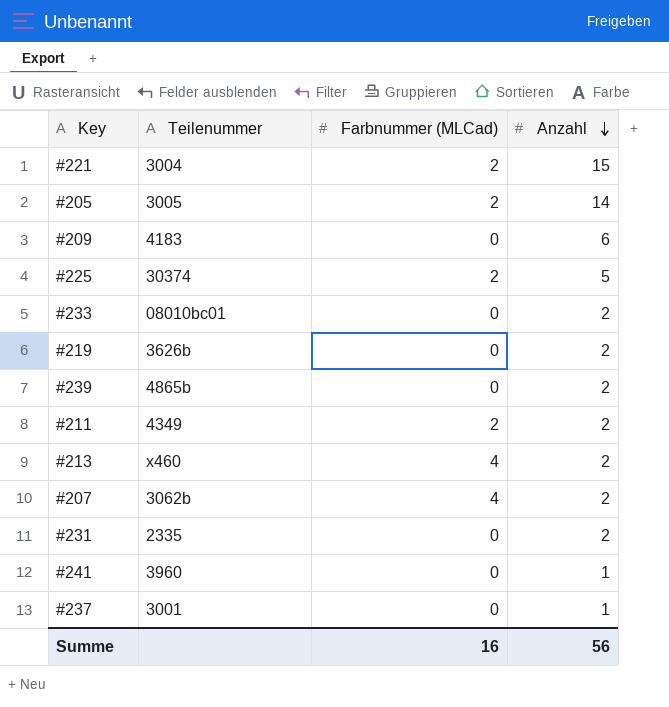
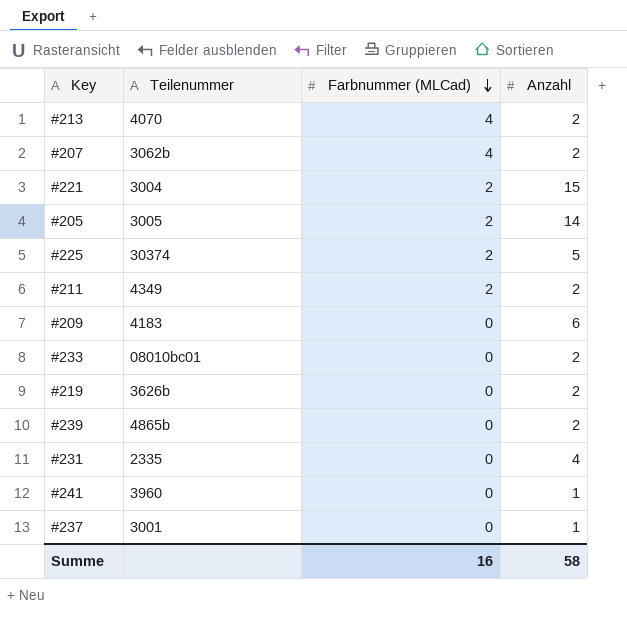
row order: Anzahl descending -> Farbnummer (MLCad) descending
#213 | Teilenummer: x460 -> 4070
#231 | Anzahl: 2 -> 4
Summe | Anzahl: 56 -> 58

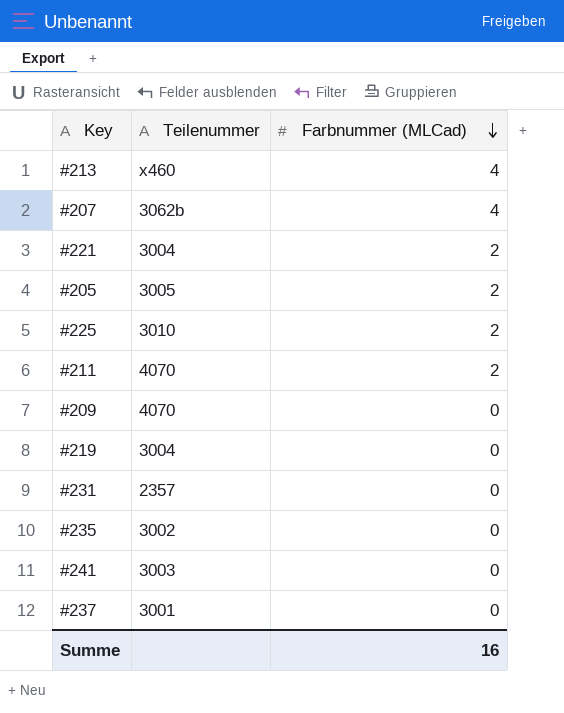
column Anzahl | position: 4 -> none
row #233: 08010bc01 | 0 | 2 -> none
row #239: 4865b | 0 | 2 -> none
#213 | Teilenummer: 4070 -> x460
#225 | Teilenummer: 30374 -> 3010
#211 | Teilenummer: 4349 -> 4070
#209 | Teilenummer: 4183 -> 4070
#219 | Teilenummer: 3626b -> 3004
#231 | Teilenummer: 2335 -> 2357
row #235: none -> 3002 | 0
#241 | Teilenummer: 3960 -> 3003

